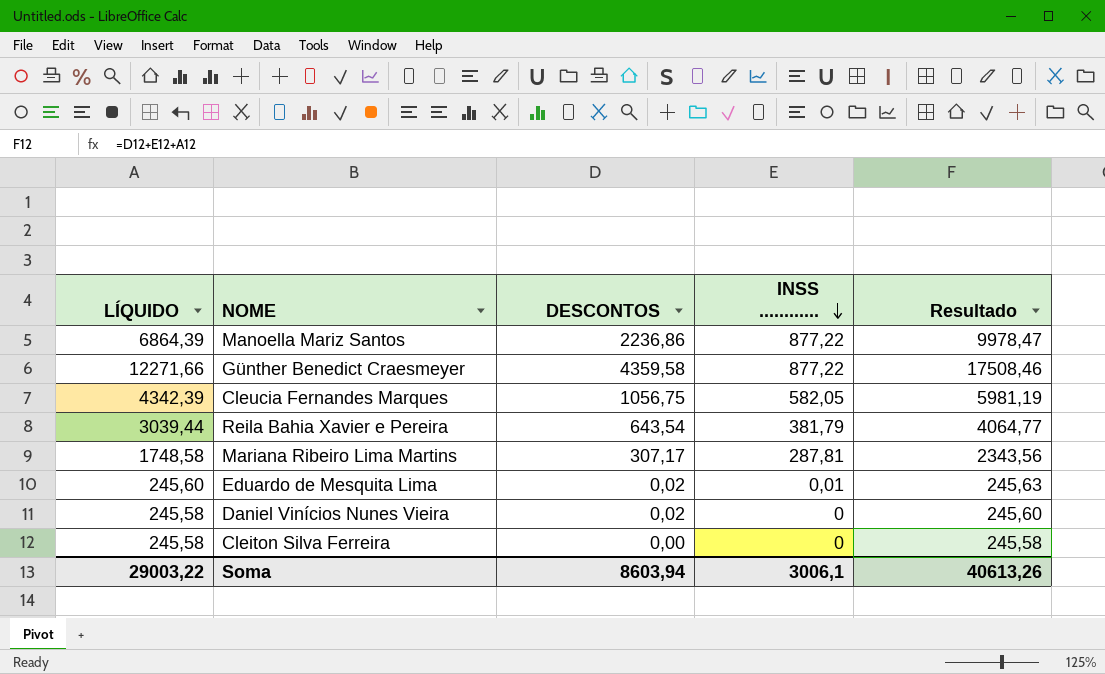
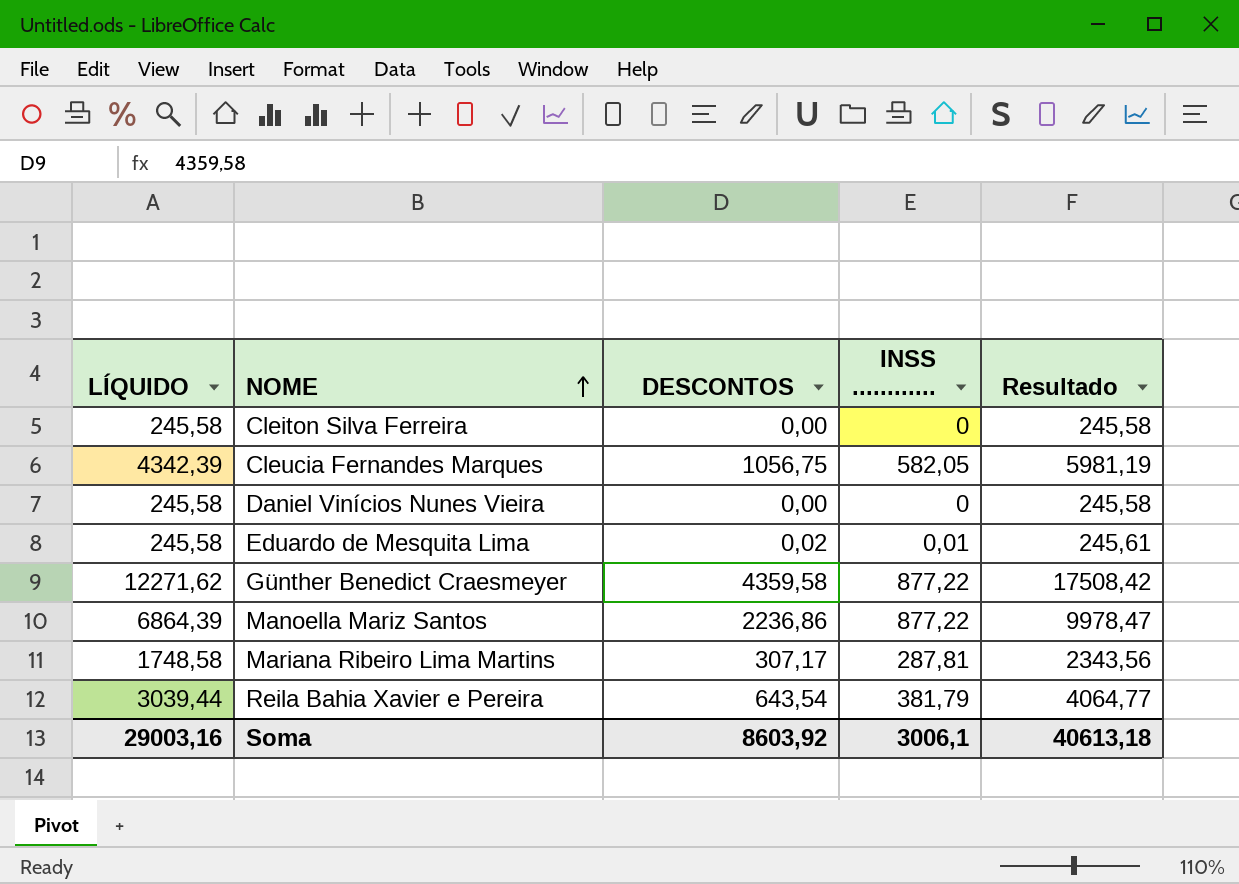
row order: INSS ............ descending -> NOME ascending
Daniel Vinícios Nunes Vieira | DESCONTOS: 0,02 -> 0,00
Daniel Vinícios Nunes Vieira | Resultado: 245,60 -> 245,58
Eduardo de Mesquita Lima | LÍQUIDO: 245,60 -> 245,58
Eduardo de Mesquita Lima | Resultado: 245,63 -> 245,61
Günther Benedict Craesmeyer | LÍQUIDO: 12271,66 -> 12271,62
Günther Benedict Craesmeyer | Resultado: 17508,46 -> 17508,42
Soma | LÍQUIDO: 29003,22 -> 29003,16
Soma | DESCONTOS: 8603,94 -> 8603,92
Soma | Resultado: 40613,26 -> 40613,18

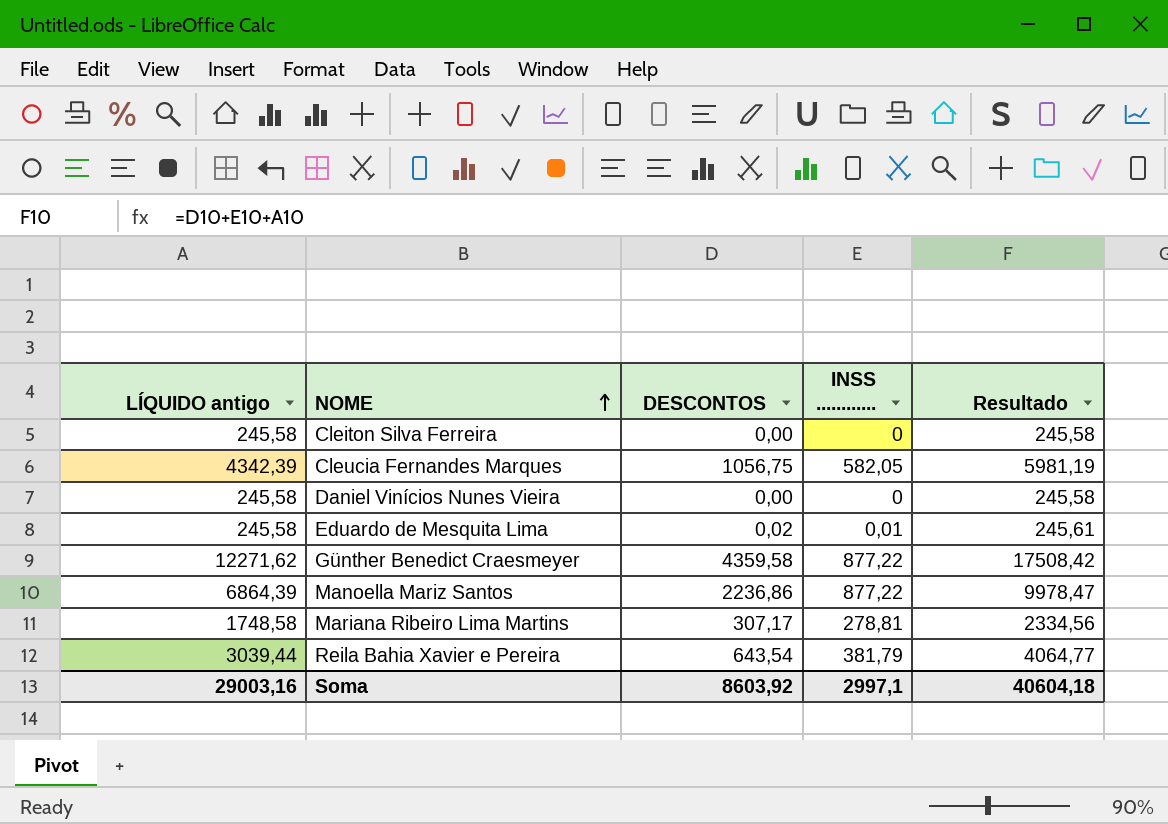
column name: LÍQUIDO -> LÍQUIDO antigo
Mariana Ribeiro Lima Martins | INSS ............: 287,81 -> 278,81
Mariana Ribeiro Lima Martins | Resultado: 2343,56 -> 2334,56
Soma | INSS ............: 3006,1 -> 2997,1
Soma | Resultado: 40613,18 -> 40604,18

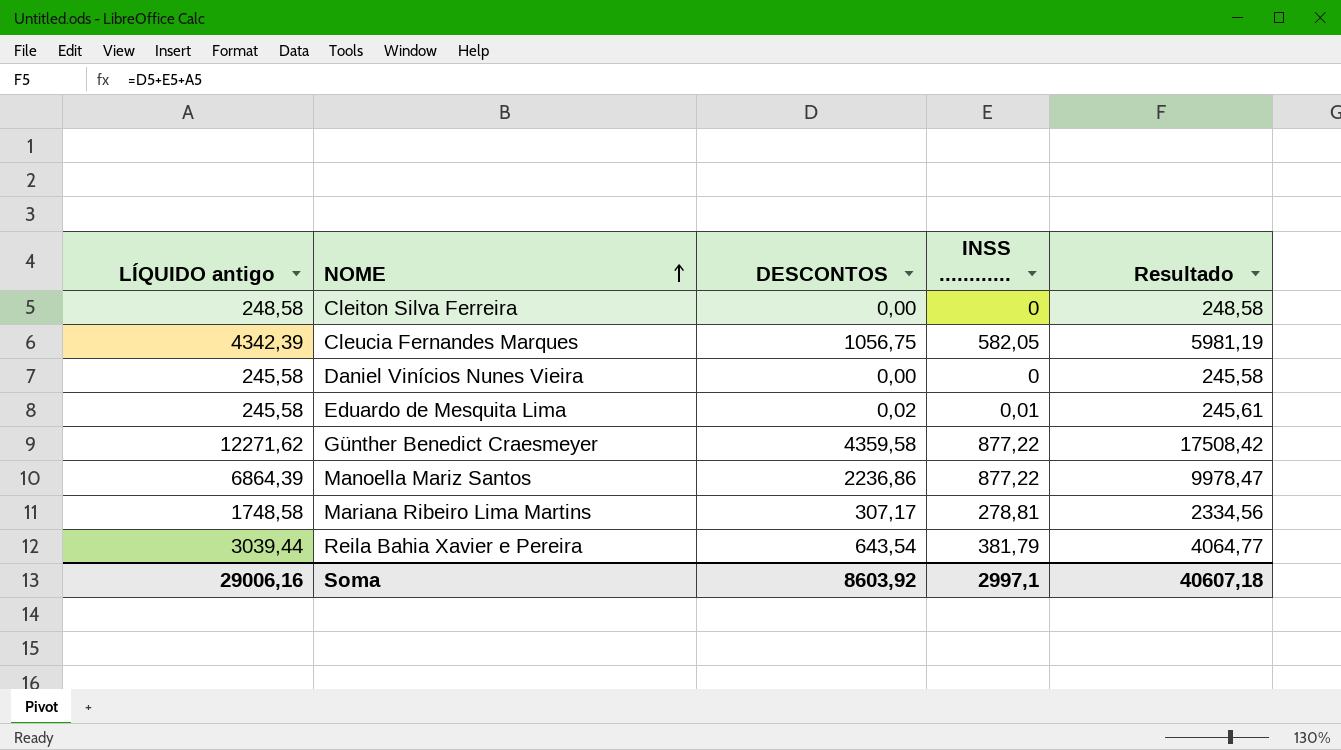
Cleiton Silva Ferreira | LÍQUIDO antigo: 245,58 -> 248,58
Cleiton Silva Ferreira | Resultado: 245,58 -> 248,58
Soma | LÍQUIDO antigo: 29003,16 -> 29006,16
Soma | Resultado: 40604,18 -> 40607,18

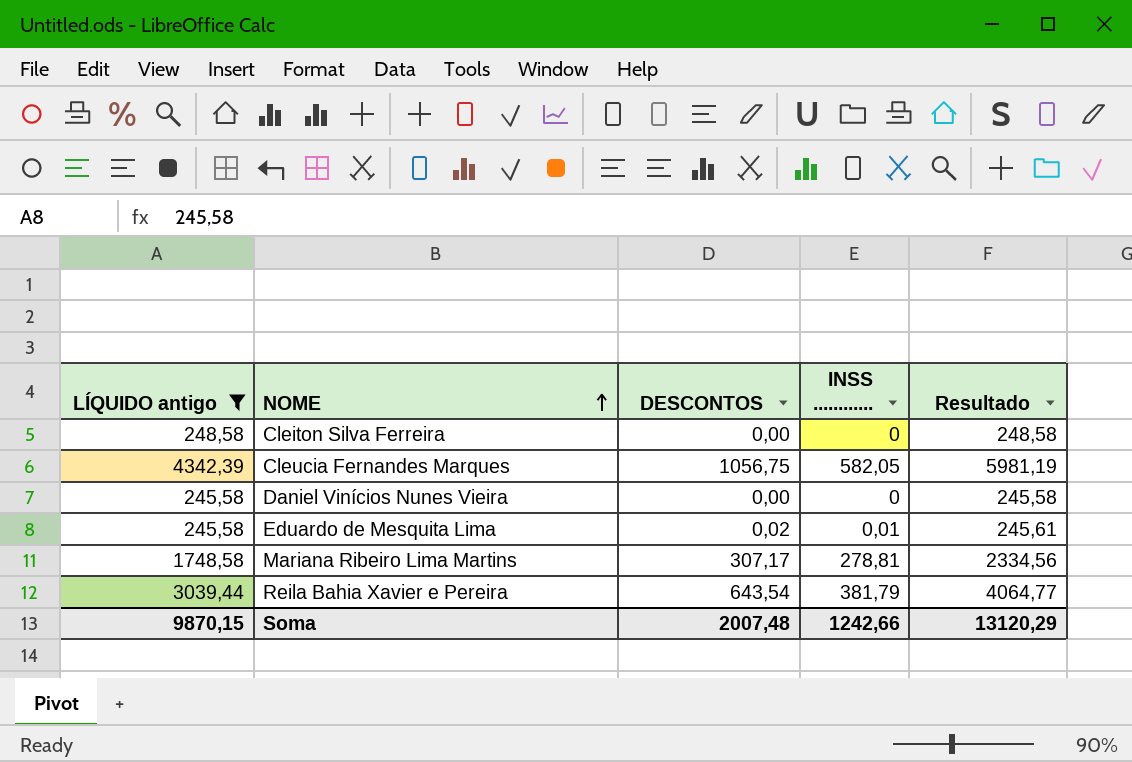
filter: none -> LÍQUIDO antigo <= 4342,39
Soma | LÍQUIDO antigo: 29006,16 -> 9870,15
Soma | DESCONTOS: 8603,92 -> 2007,48
Soma | INSS ............: 2997,1 -> 1242,66
Soma | Resultado: 40607,18 -> 13120,29

